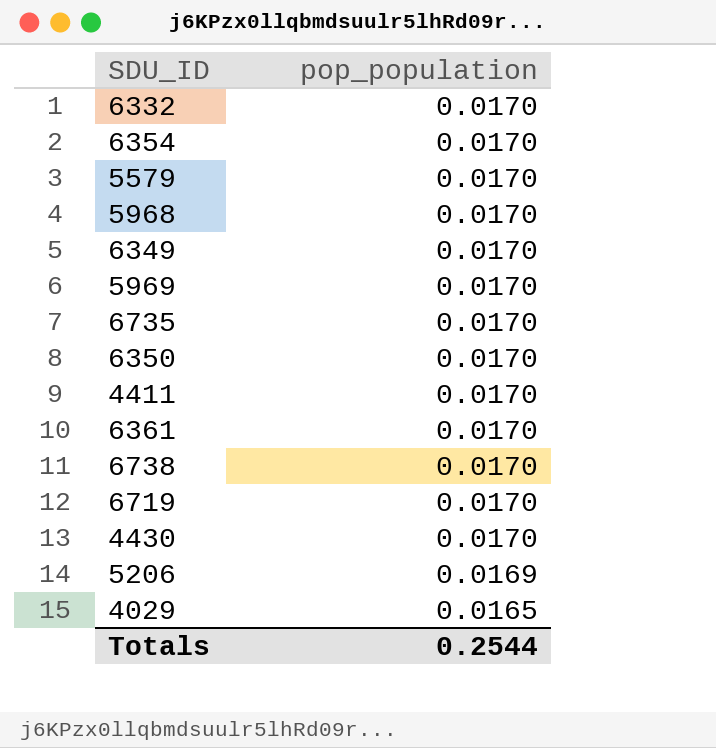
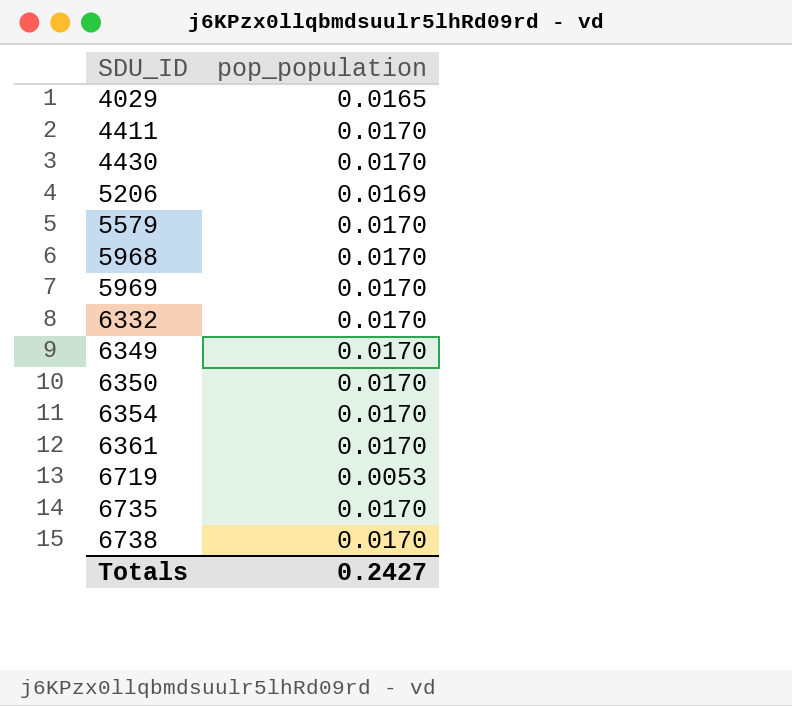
row order: pop_population descending -> SDU_ID ascending
6719 | pop_population: 0.0170 -> 0.0053
Totals | pop_population: 0.2544 -> 0.2427

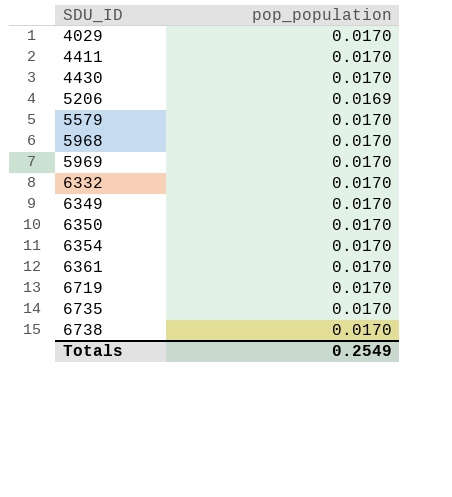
4029 | pop_population: 0.0165 -> 0.0170
6719 | pop_population: 0.0053 -> 0.0170
Totals | pop_population: 0.2427 -> 0.2549

